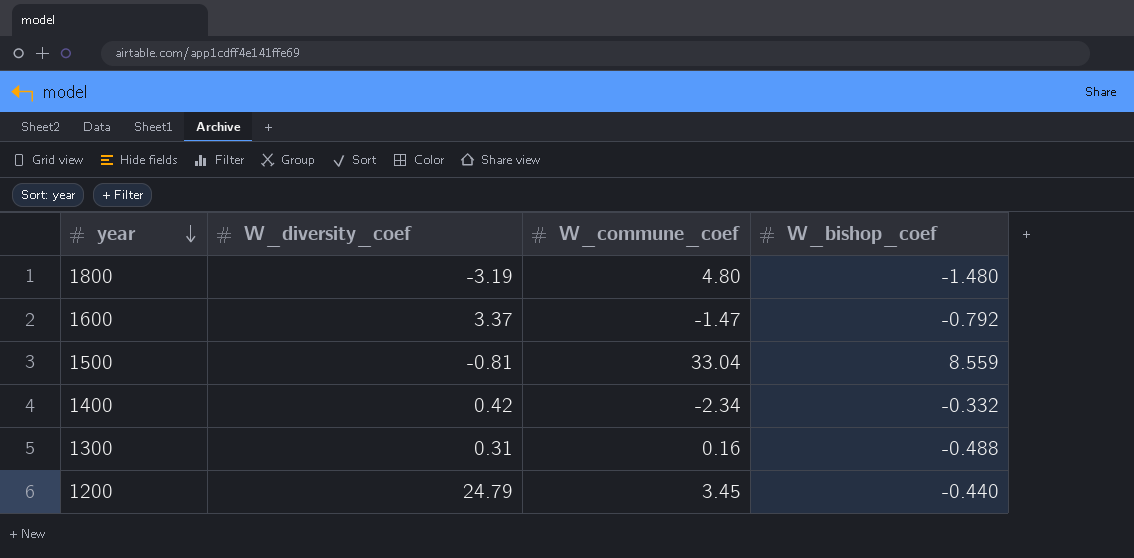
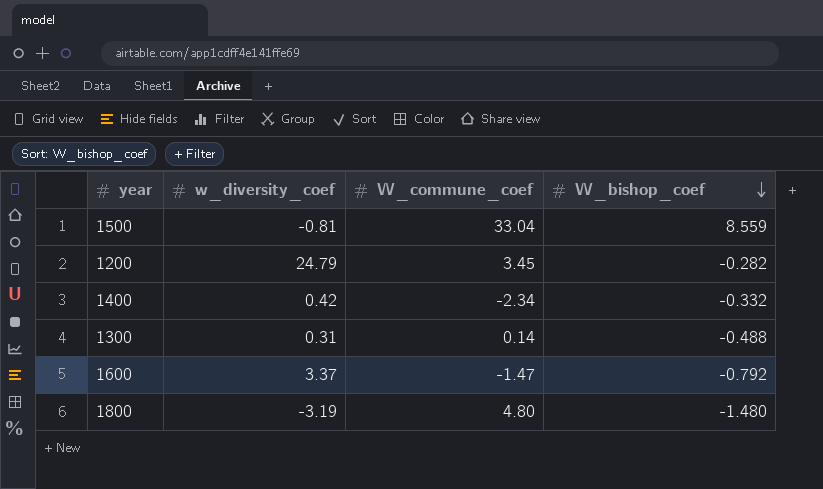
row order: year descending -> W_bishop_coef descending
column name: W_diversity_coef -> w_diversity_coef
1200 | W_bishop_coef: -0.440 -> -0.282
1300 | W_commune_coef: 0.16 -> 0.14

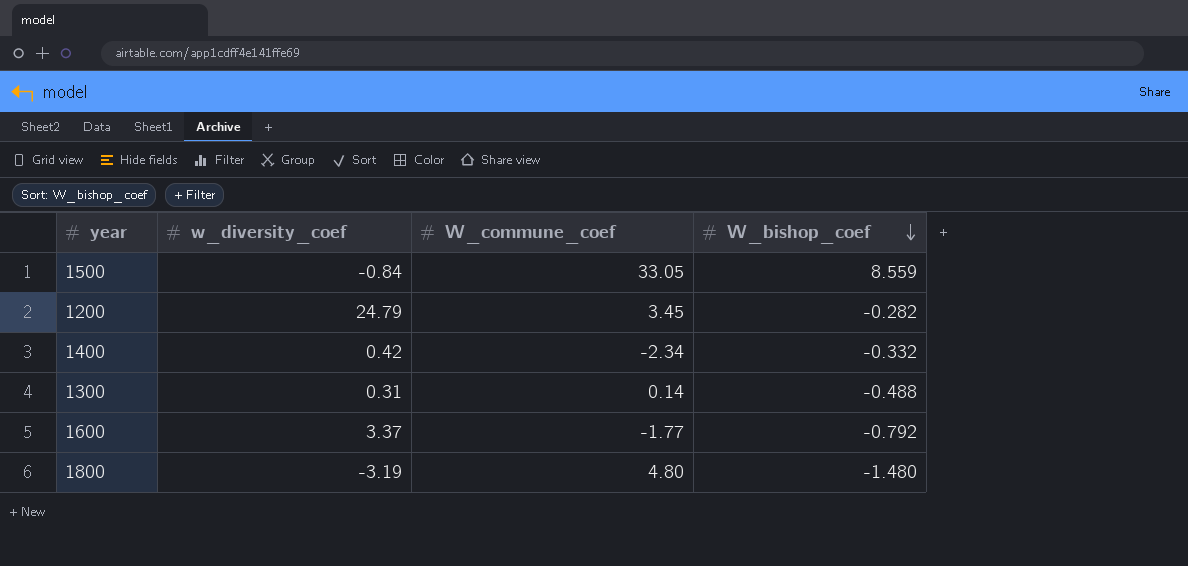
1500 | w_diversity_coef: -0.81 -> -0.84
1500 | W_commune_coef: 33.04 -> 33.05
1600 | W_commune_coef: -1.47 -> -1.77

